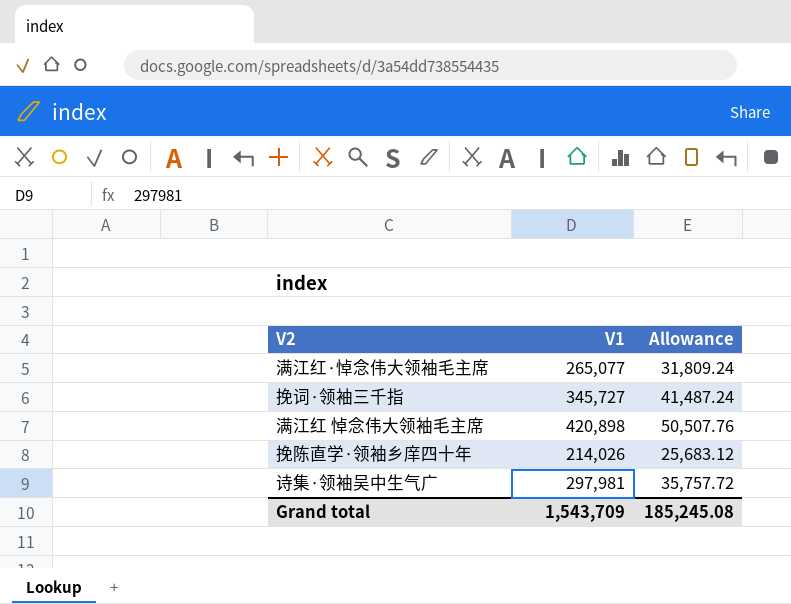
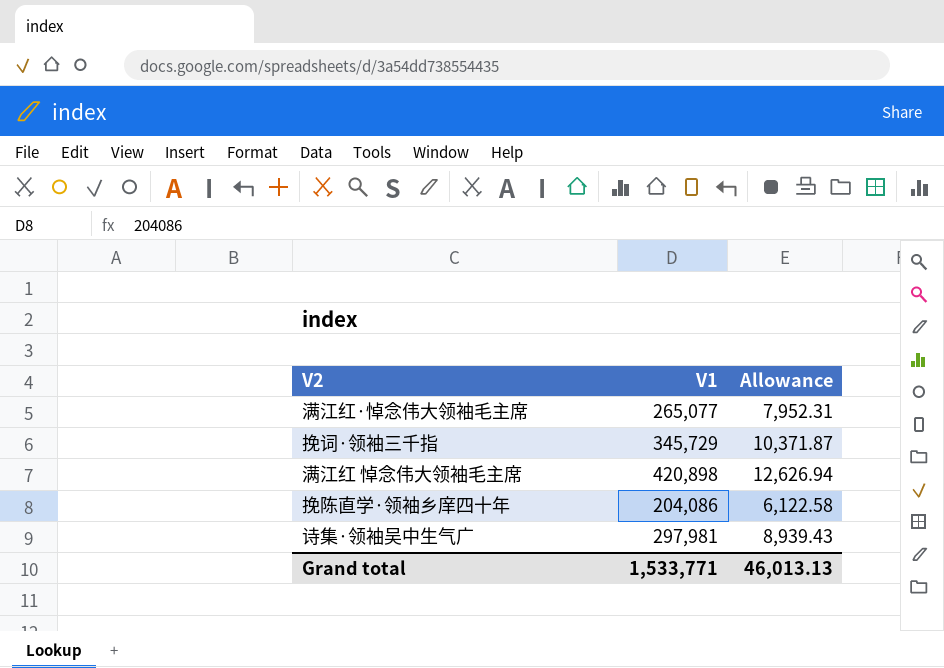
column Allowance | formula: [V1] * 0.12 -> [V1] * 0.03
挽词·领袖三千指 | V1: 345,727 -> 345,729
挽陈直学·领袖乡庠四十年 | V1: 214,026 -> 204,086
Grand total | V1: 1,543,709 -> 1,533,771
Grand total | Allowance: 185,245.08 -> 46,013.13

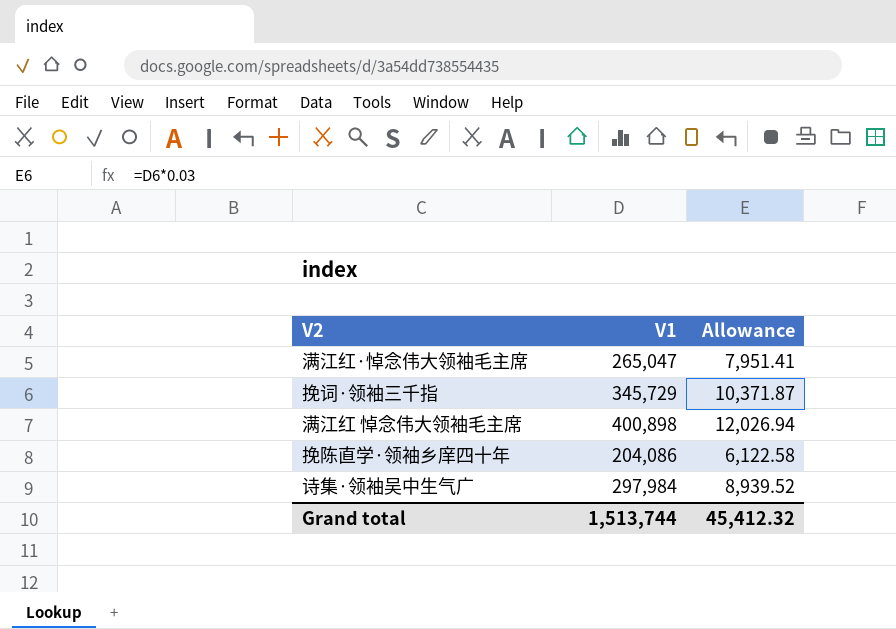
满江红·悼念伟大领袖毛主席 | V1: 265,077 -> 265,047
满江红·悼念伟大领袖毛主席 | Allowance: 7,952.31 -> 7,951.41
满江红 悼念伟大领袖毛主席 | V1: 420,898 -> 400,898
满江红 悼念伟大领袖毛主席 | Allowance: 12,626.94 -> 12,026.94
诗集·领袖吴中生气广 | V1: 297,981 -> 297,984
诗集·领袖吴中生气广 | Allowance: 8,939.43 -> 8,939.52
Grand total | V1: 1,533,771 -> 1,513,744
Grand total | Allowance: 46,013.13 -> 45,412.32

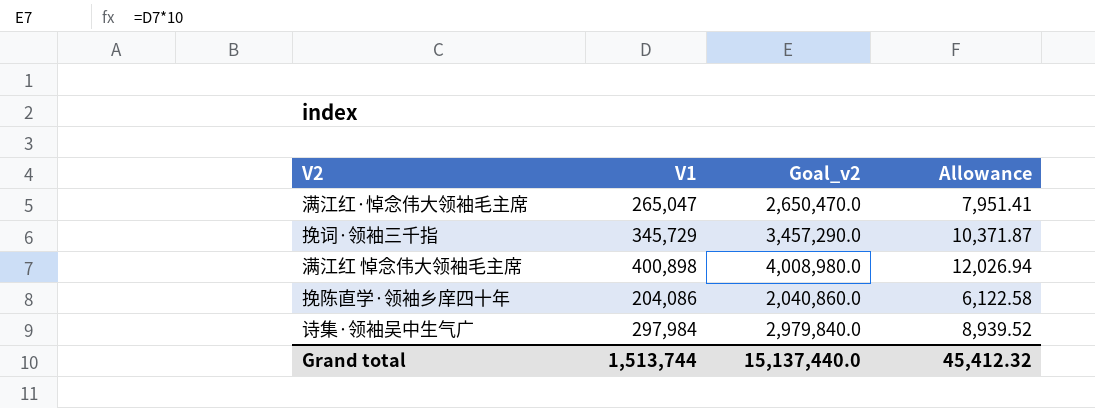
column Goal_v2 | formula: none -> [V1] * 10

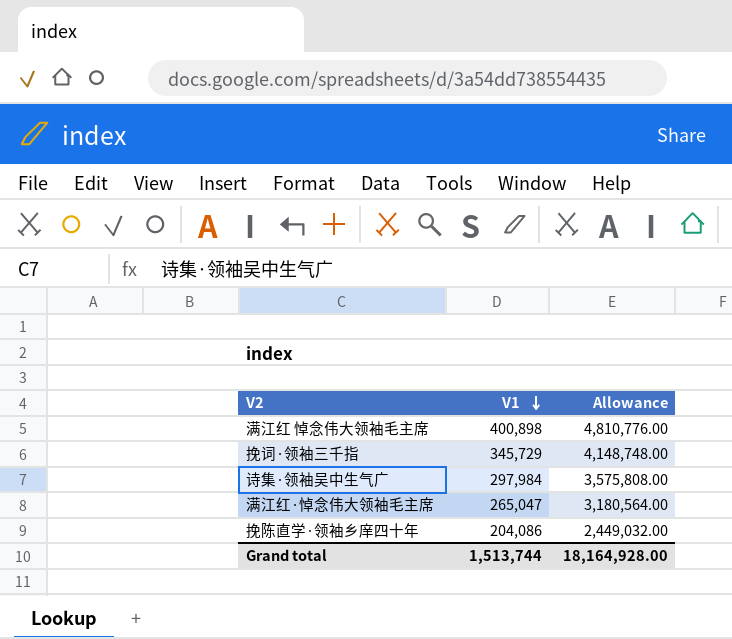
row order: none -> V1 descending
column Goal_v2 | formula: [V1] * 10 -> none
column Allowance | formula: [V1] * 0.03 -> [V1] * 12
Grand total | Allowance: 45,412.32 -> 18,164,928.00

